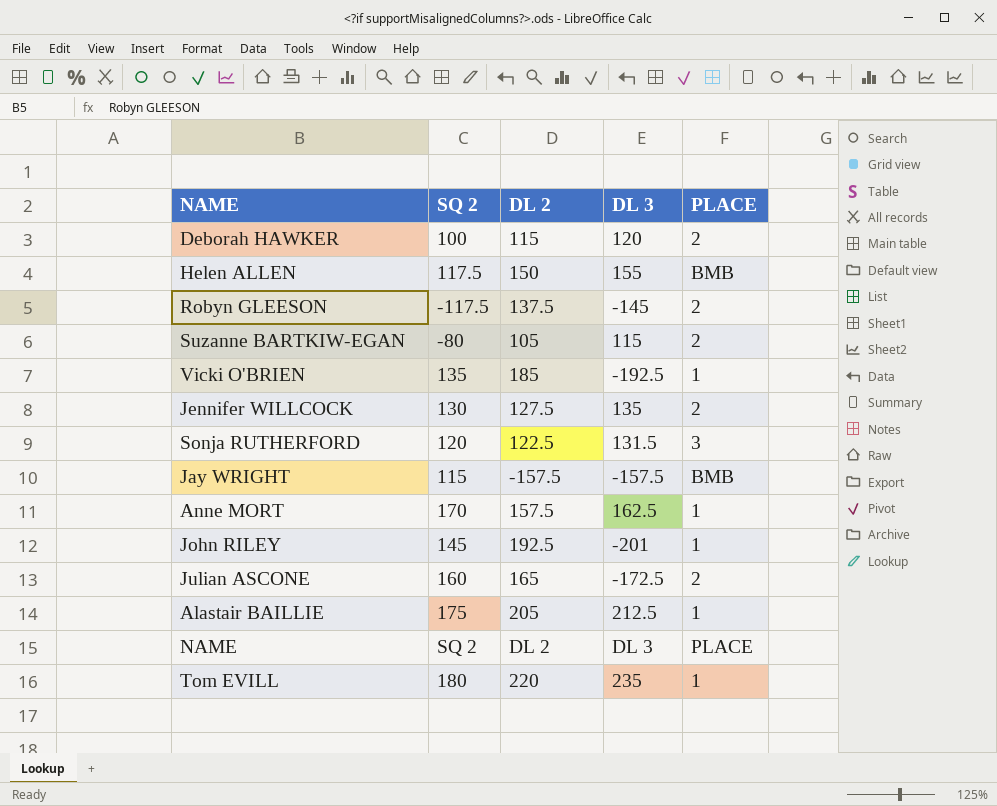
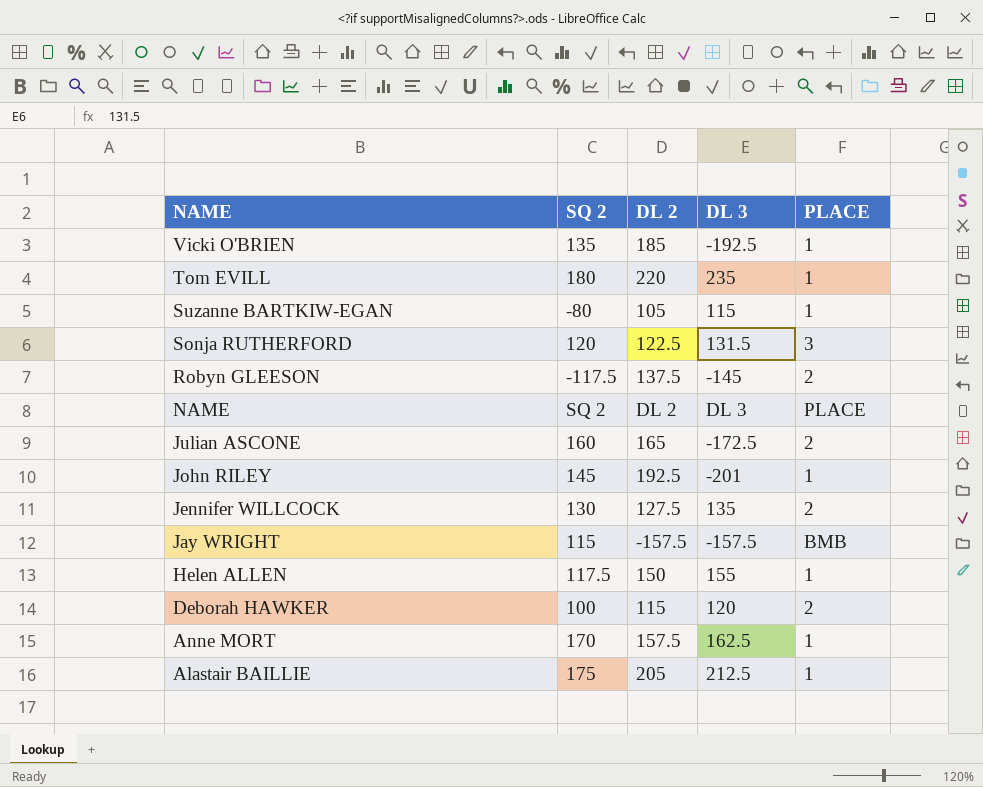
row order: none -> NAME descending
Suzanne BARTKIW-EGAN | PLACE: 2 -> 1
Helen ALLEN | PLACE: BMB -> 1

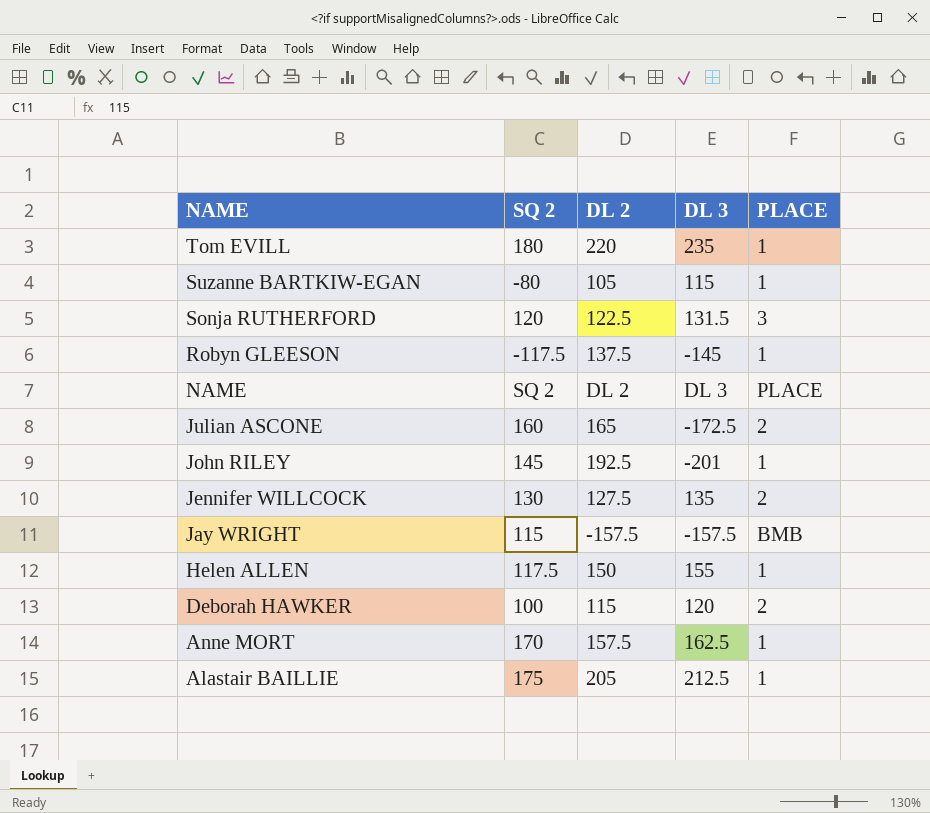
row Vicki O'BRIEN: 135 | 185 | -192.5 | 1 -> none
Robyn GLEESON | PLACE: 2 -> 1

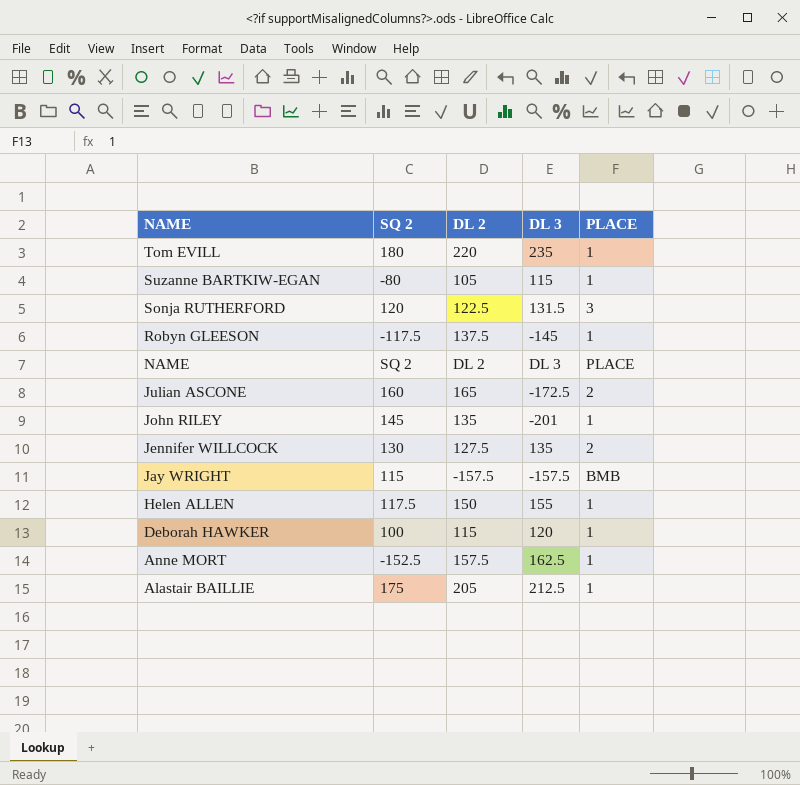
John RILEY | DL 2: 192.5 -> 135
Deborah HAWKER | PLACE: 2 -> 1
Anne MORT | SQ 2: 170 -> -152.5

